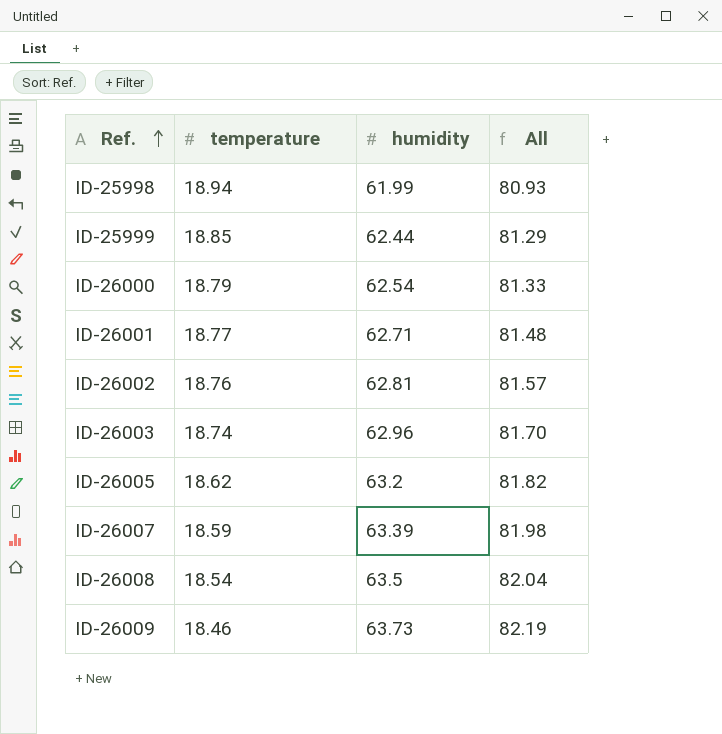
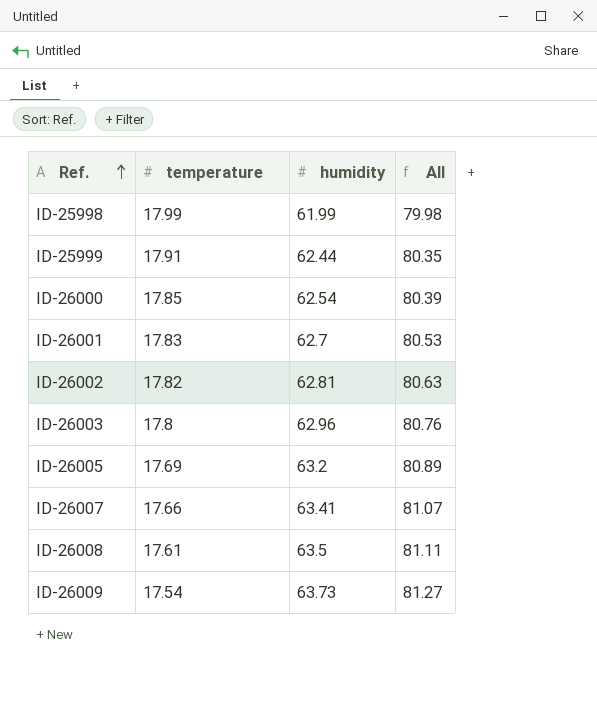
ID-25998 | temperature: 18.94 -> 17.99
ID-25998 | All: 80.93 -> 79.98
ID-25999 | temperature: 18.85 -> 17.91
ID-25999 | All: 81.29 -> 80.35
ID-26000 | temperature: 18.79 -> 17.85
ID-26000 | All: 81.33 -> 80.39
ID-26001 | temperature: 18.77 -> 17.83
ID-26001 | humidity: 62.71 -> 62.7
ID-26001 | All: 81.48 -> 80.53
ID-26002 | temperature: 18.76 -> 17.82
ID-26002 | All: 81.57 -> 80.63
ID-26003 | temperature: 18.74 -> 17.8
ID-26003 | All: 81.70 -> 80.76
ID-26005 | temperature: 18.62 -> 17.69
ID-26005 | All: 81.82 -> 80.89
ID-26007 | temperature: 18.59 -> 17.66
ID-26007 | humidity: 63.39 -> 63.41
ID-26007 | All: 81.98 -> 81.07
ID-26008 | temperature: 18.54 -> 17.61
ID-26008 | All: 82.04 -> 81.11
ID-26009 | temperature: 18.46 -> 17.54
ID-26009 | All: 82.19 -> 81.27

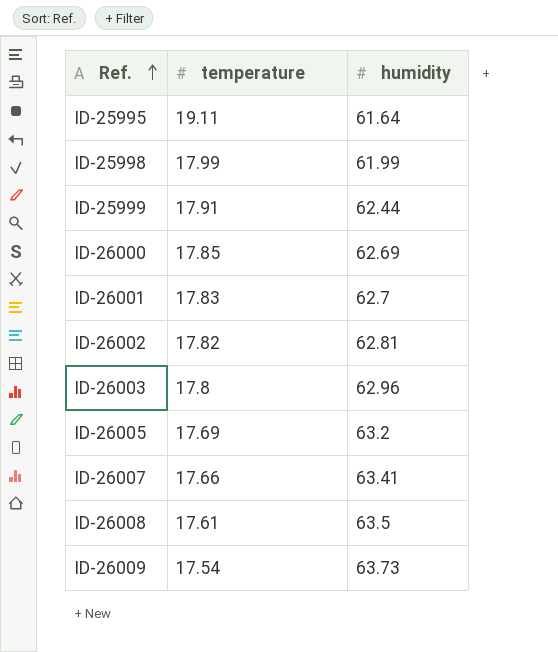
column All | formula: [temperature] + [humidity] -> none
row ID-25995: none -> 19.11 | 61.64
ID-26000 | humidity: 62.54 -> 62.69

